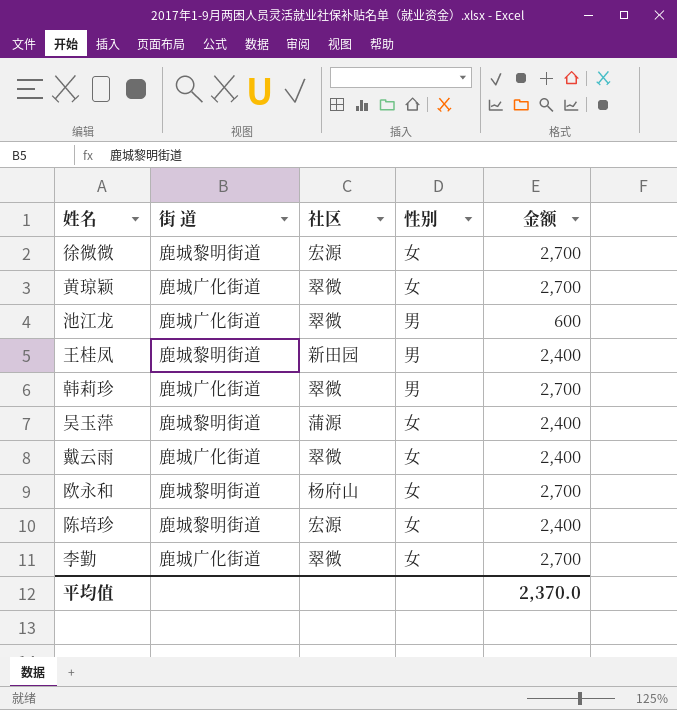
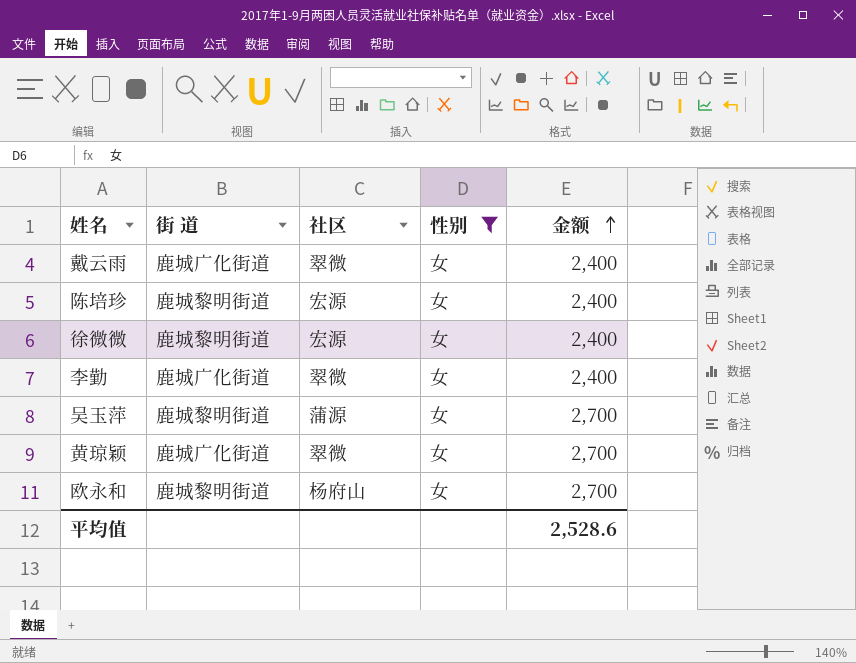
filter: none -> 性别 = 女
row order: none -> 金额 ascending
徐微微 | 金额: 2,700 -> 2,400
李勤 | 金额: 2,700 -> 2,400
吴玉萍 | 金额: 2,400 -> 2,700
平均值 | 金额: 2,370.0 -> 2,528.6

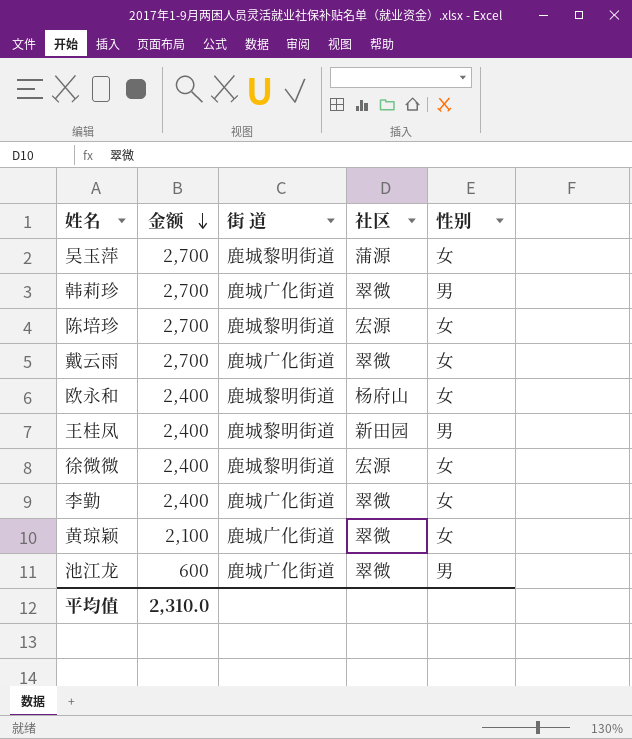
filter: 性别 = 女 -> none
row order: 金额 ascending -> 金额 descending
column 金额 | position: 5 -> 2
陈培珍 | 金额: 2,400 -> 2,700
戴云雨 | 金额: 2,400 -> 2,700
欧永和 | 金额: 2,700 -> 2,400
黄琼颖 | 金额: 2,700 -> 2,100
平均值 | 金额: 2,528.6 -> 2,310.0

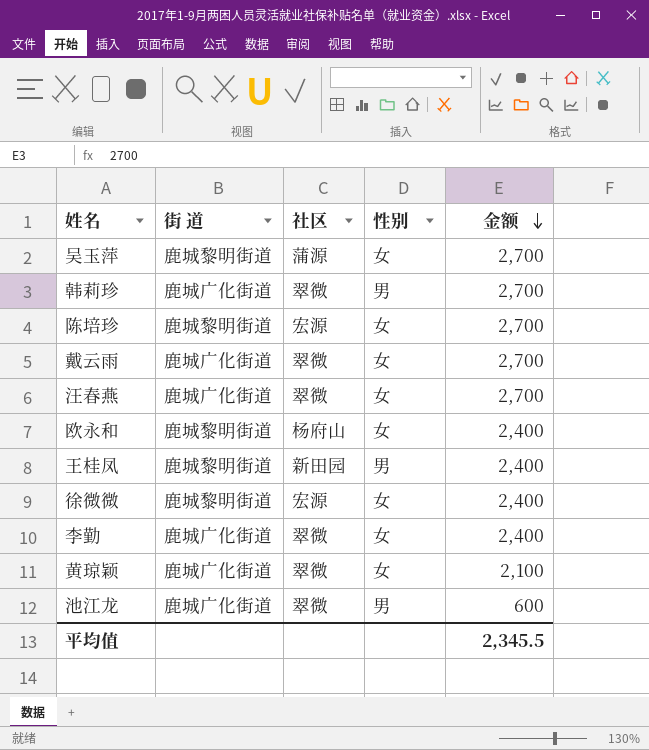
column 金额 | position: 2 -> 5
row 汪春燕: none -> 鹿城广化街道 | 翠微 | 女 | 2,700
平均值 | 金额: 2,310.0 -> 2,345.5

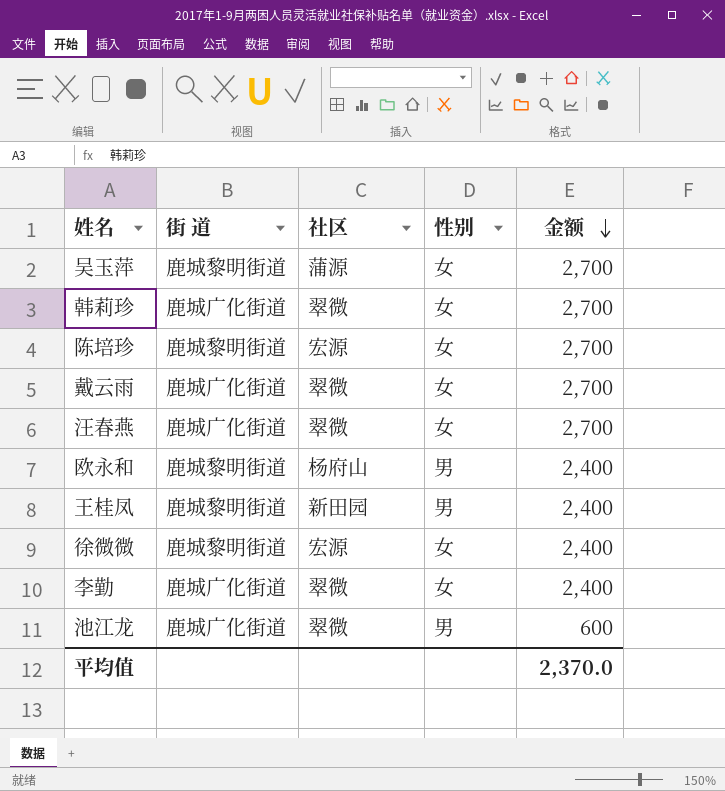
row 黄琼颖: 鹿城广化街道 | 翠微 | 女 | 2,100 -> none
韩莉珍 | 性别: 男 -> 女
欧永和 | 性别: 女 -> 男
平均值 | 金额: 2,345.5 -> 2,370.0

